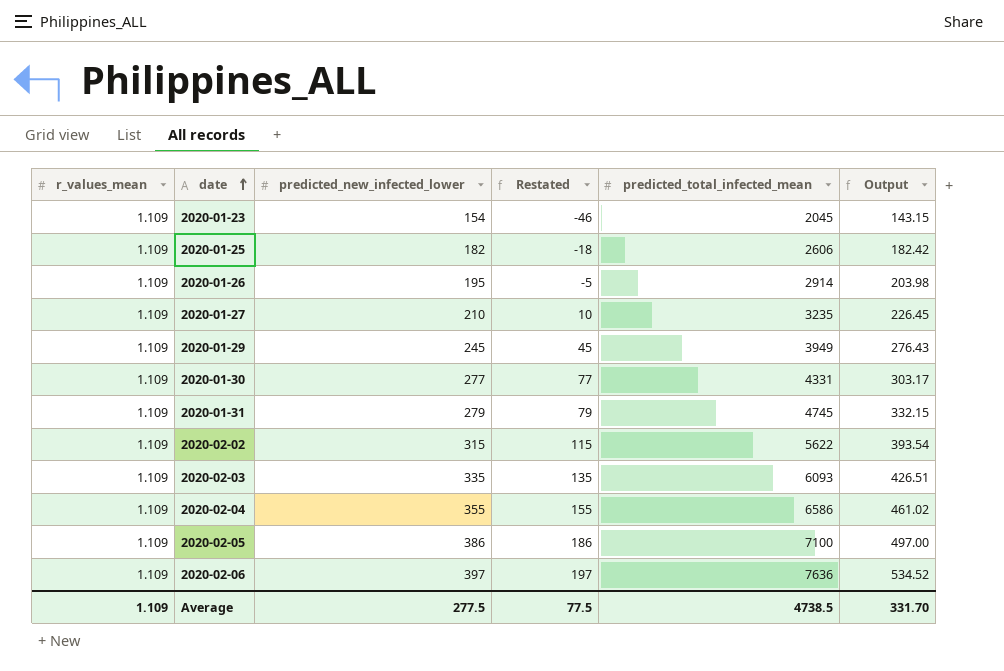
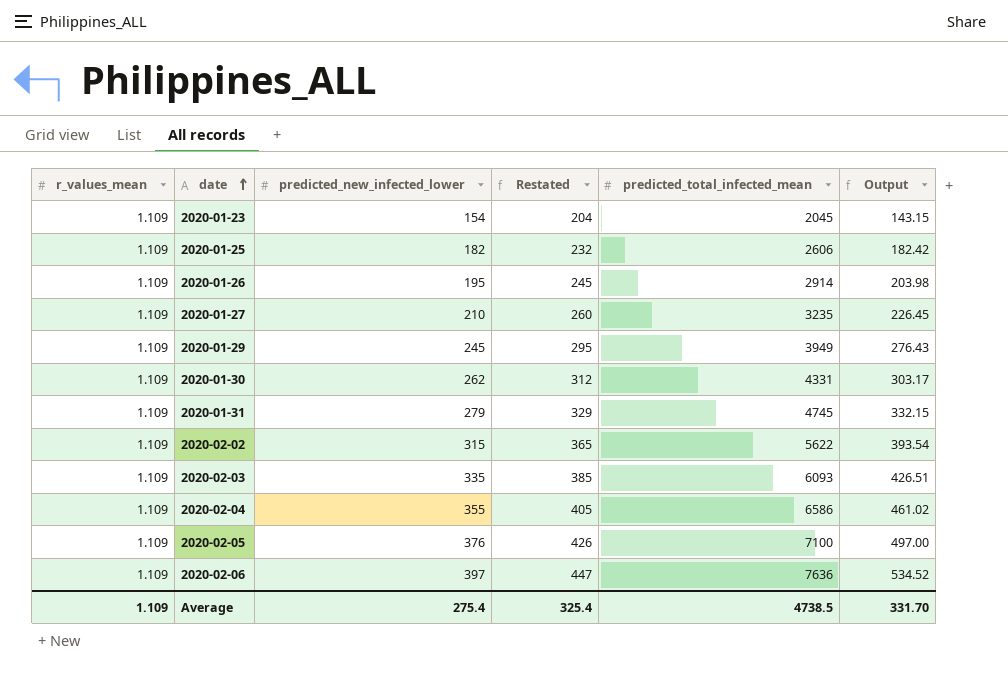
column Restated | formula: [predicted_new_infected_lower] - 200 -> [predicted_new_infected_lower] + 50
2020-01-30 | predicted_new_infected_lower: 277 -> 262
2020-02-05 | predicted_new_infected_lower: 386 -> 376
Average | predicted_new_infected_lower: 277.5 -> 275.4
Average | Restated: 77.5 -> 325.4

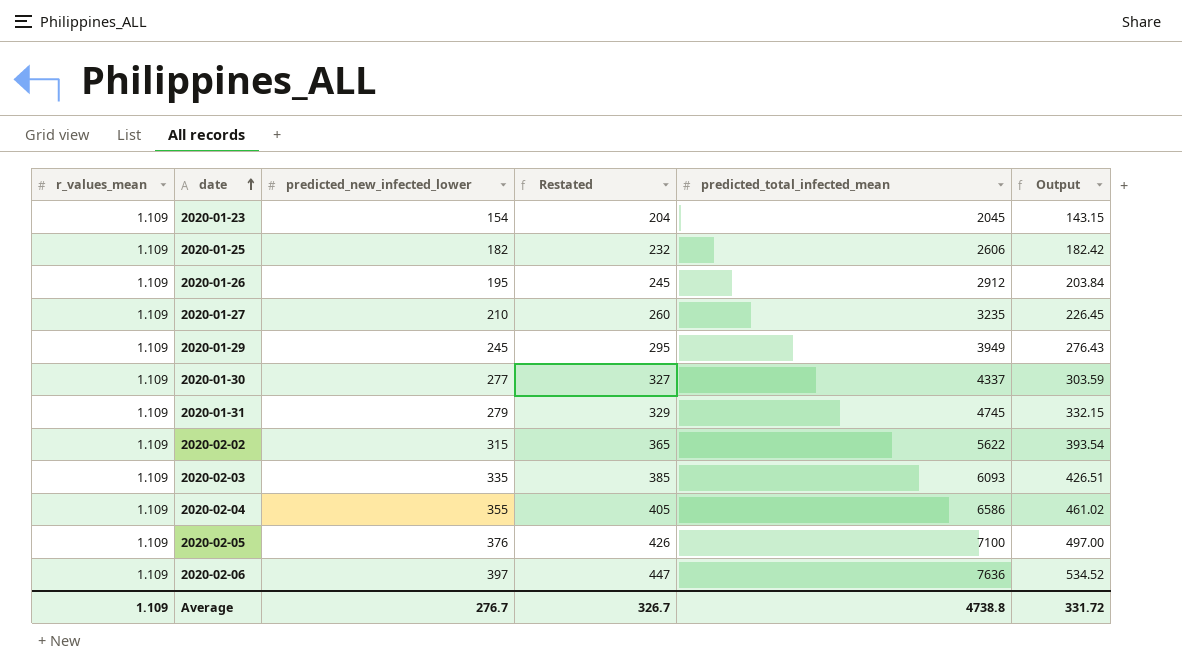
2020-01-26 | predicted_total_infected_mean: 2914 -> 2912
2020-01-26 | Output: 203.98 -> 203.84
2020-01-30 | predicted_new_infected_lower: 262 -> 277
2020-01-30 | Restated: 312 -> 327
2020-01-30 | predicted_total_infected_mean: 4331 -> 4337
2020-01-30 | Output: 303.17 -> 303.59
Average | predicted_new_infected_lower: 275.4 -> 276.7
Average | Restated: 325.4 -> 326.7
Average | predicted_total_infected_mean: 4738.5 -> 4738.8
Average | Output: 331.70 -> 331.72

